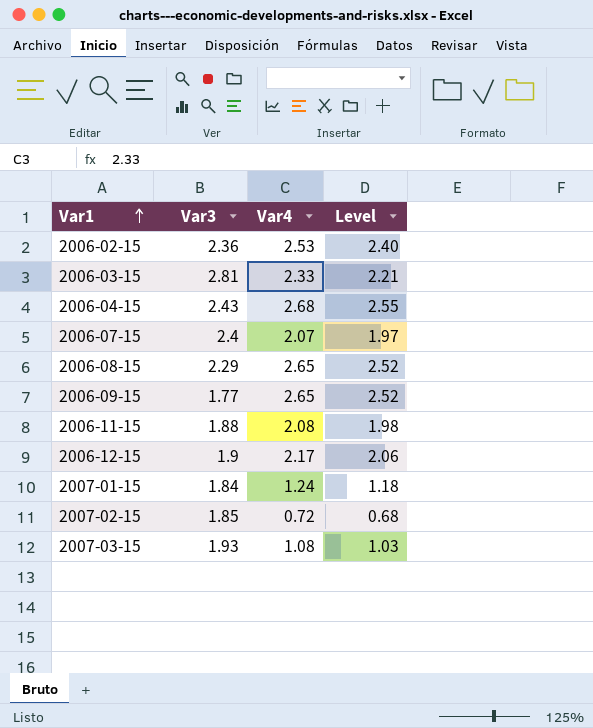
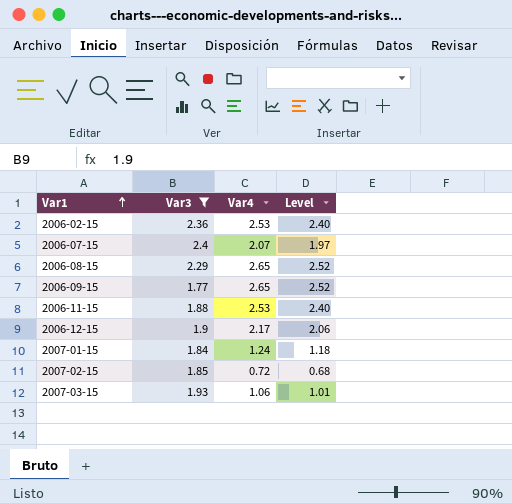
filter: none -> Var3 <= 2.4
2006-11-15 | Var4: 2.08 -> 2.53
2006-11-15 | Level: 1.98 -> 2.40
2007-03-15 | Var4: 1.08 -> 1.06
2007-03-15 | Level: 1.03 -> 1.01

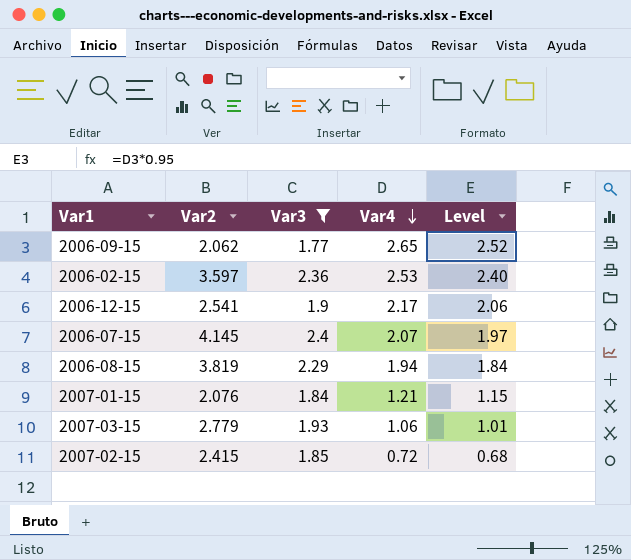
row order: Var1 ascending -> Var4 descending
column Var2 | position: none -> 2
row 2006-11-15: 1.88 | 2.53 | 2.40 -> none
2006-08-15 | Var4: 2.65 -> 1.94
2006-08-15 | Level: 2.52 -> 1.84
2007-01-15 | Var4: 1.24 -> 1.21
2007-01-15 | Level: 1.18 -> 1.15

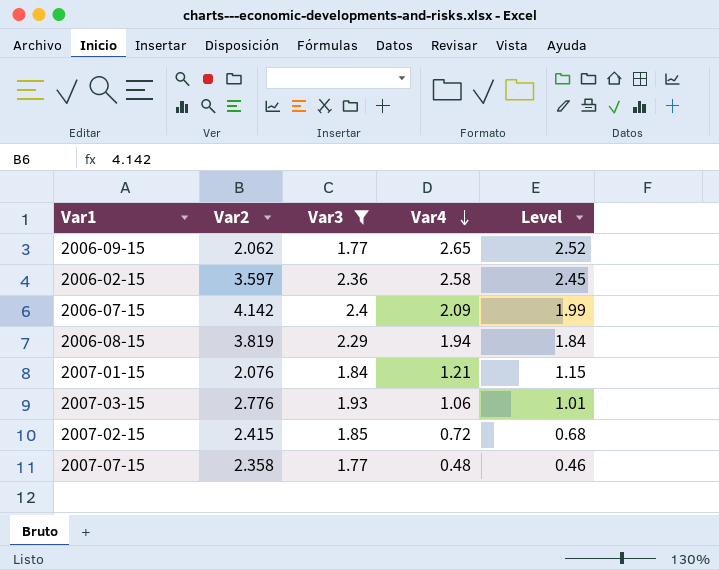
row 2006-12-15: 2.541 | 1.9 | 2.17 | 2.06 -> none
2006-02-15 | Var4: 2.53 -> 2.58
2006-02-15 | Level: 2.40 -> 2.45
2006-07-15 | Var2: 4.145 -> 4.142
2006-07-15 | Var4: 2.07 -> 2.09
2006-07-15 | Level: 1.97 -> 1.99
2007-03-15 | Var2: 2.779 -> 2.776
row 2007-07-15: none -> 2.358 | 1.77 | 0.48 | 0.46

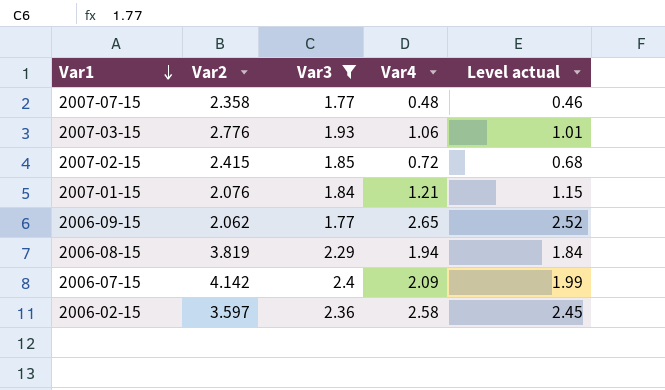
row order: Var4 descending -> Var1 descending
column name: Level -> Level actual

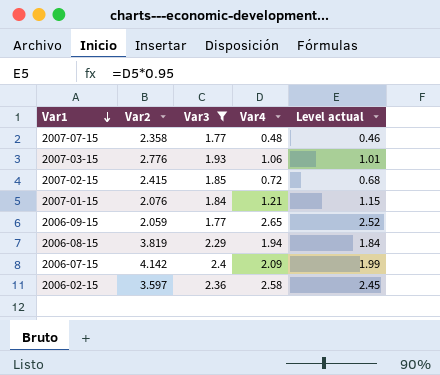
2006-09-15 | Var2: 2.062 -> 2.059

